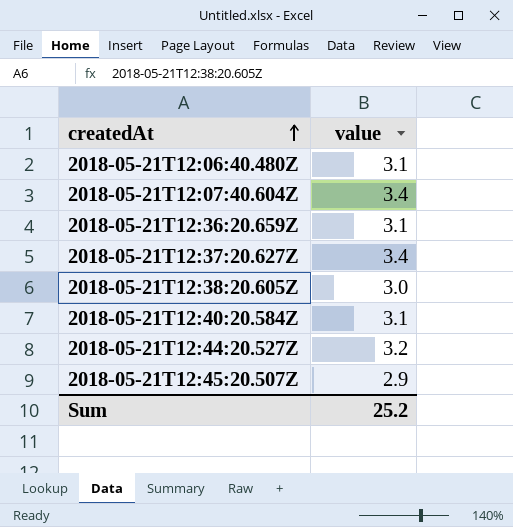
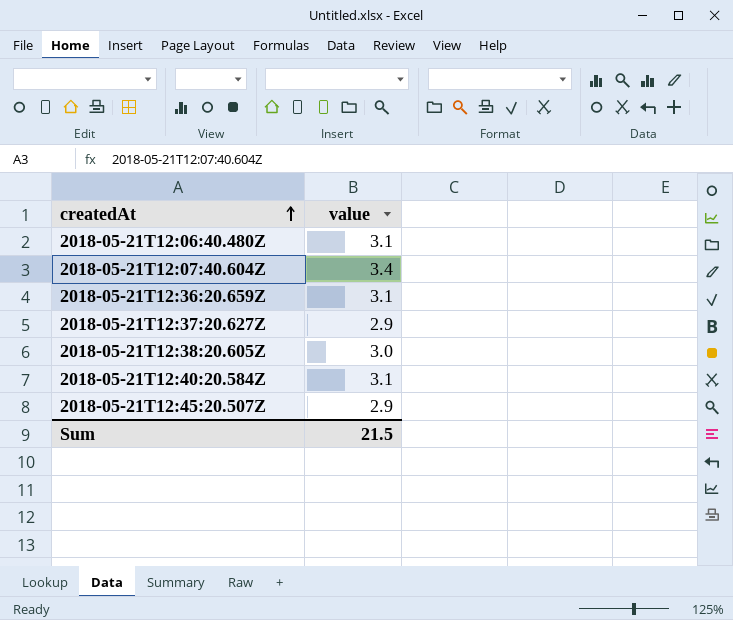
row 2018-05-21T12:44:20.527Z: 3.2 -> none
2018-05-21T12:37:20.627Z | value: 3.4 -> 2.9
Sum | value: 25.2 -> 21.5

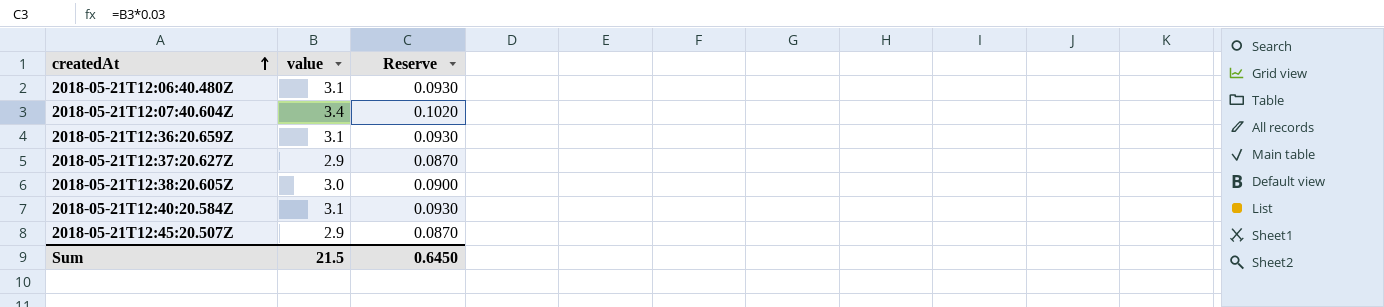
column Reserve | formula: none -> [value] * 0.03

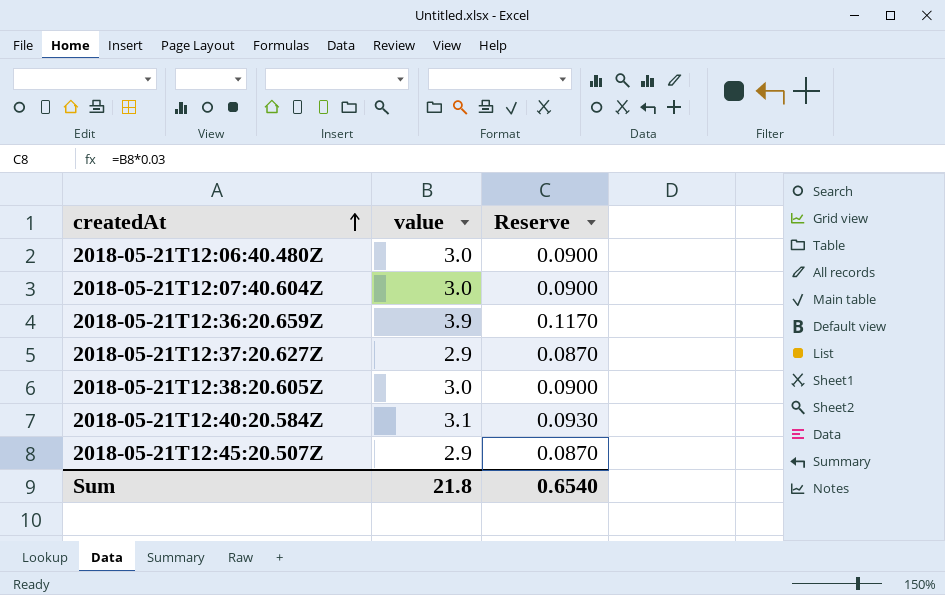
2018-05-21T12:06:40.480Z | value: 3.1 -> 3.0
2018-05-21T12:06:40.480Z | Reserve: 0.0930 -> 0.0900
2018-05-21T12:07:40.604Z | value: 3.4 -> 3.0
2018-05-21T12:07:40.604Z | Reserve: 0.1020 -> 0.0900
2018-05-21T12:36:20.659Z | value: 3.1 -> 3.9
2018-05-21T12:36:20.659Z | Reserve: 0.0930 -> 0.1170
Sum | value: 21.5 -> 21.8
Sum | Reserve: 0.6450 -> 0.6540

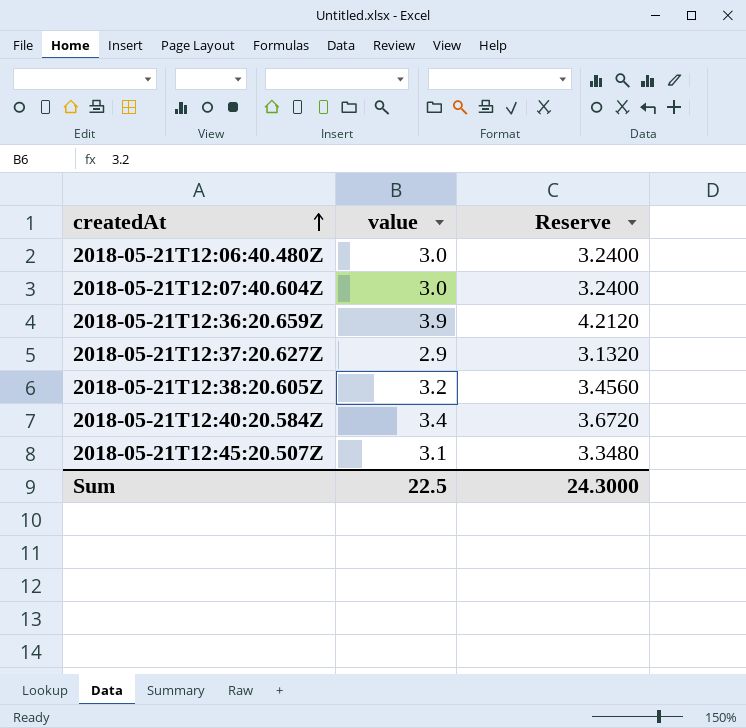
column Reserve | formula: [value] * 0.03 -> [value] * 1.08
2018-05-21T12:38:20.605Z | value: 3.0 -> 3.2
2018-05-21T12:40:20.584Z | value: 3.1 -> 3.4
2018-05-21T12:45:20.507Z | value: 2.9 -> 3.1
Sum | value: 21.8 -> 22.5
Sum | Reserve: 0.6540 -> 24.3000

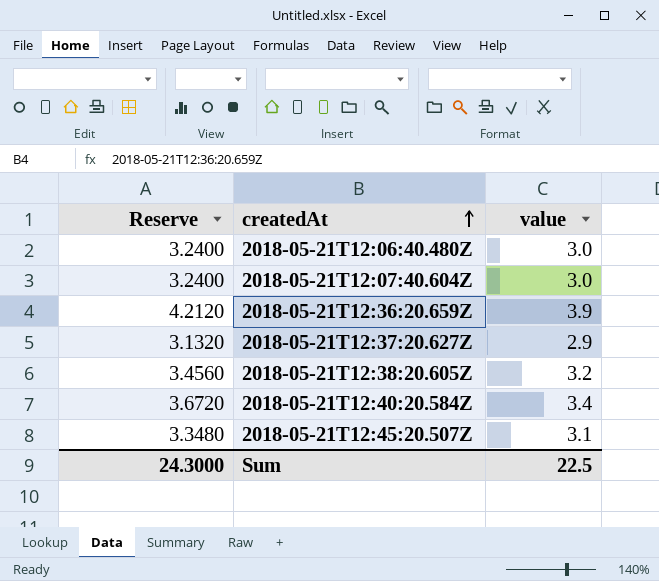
column Reserve | position: 3 -> 1

